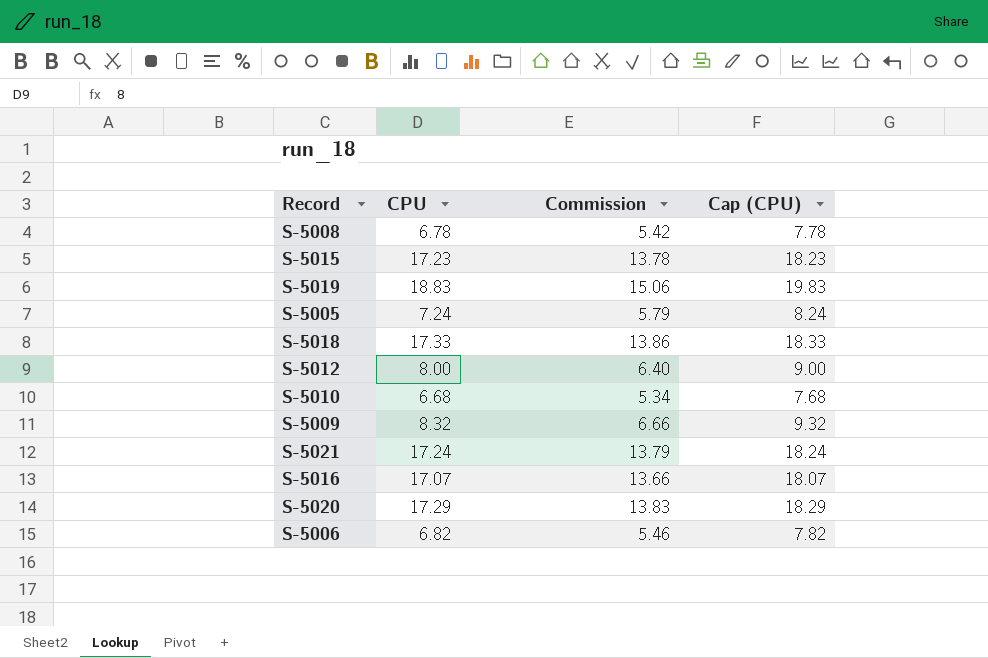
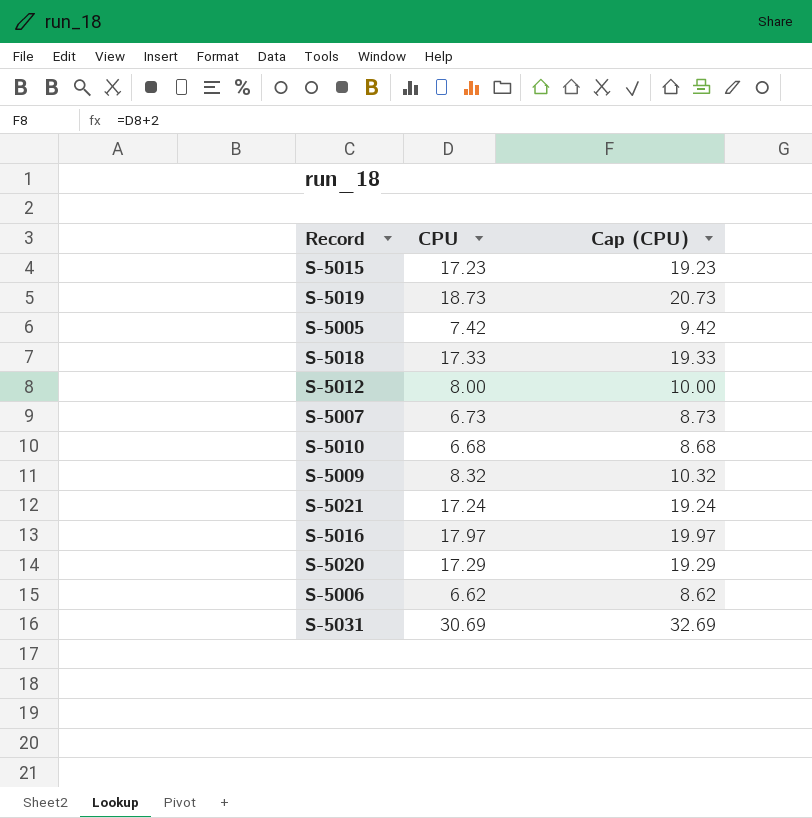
column Commission | formula: [CPU] * 0.8 -> none
column Cap (CPU) | formula: [CPU] + 1 -> [CPU] + 2
row S-5008: 6.78 | 5.42 | 7.78 -> none
S-5019 | CPU: 18.83 -> 18.73
S-5005 | CPU: 7.24 -> 7.42
row S-5007: none -> 6.73 | 8.73
S-5016 | CPU: 17.07 -> 17.97
S-5006 | CPU: 6.82 -> 6.62
row S-5031: none -> 30.69 | 32.69

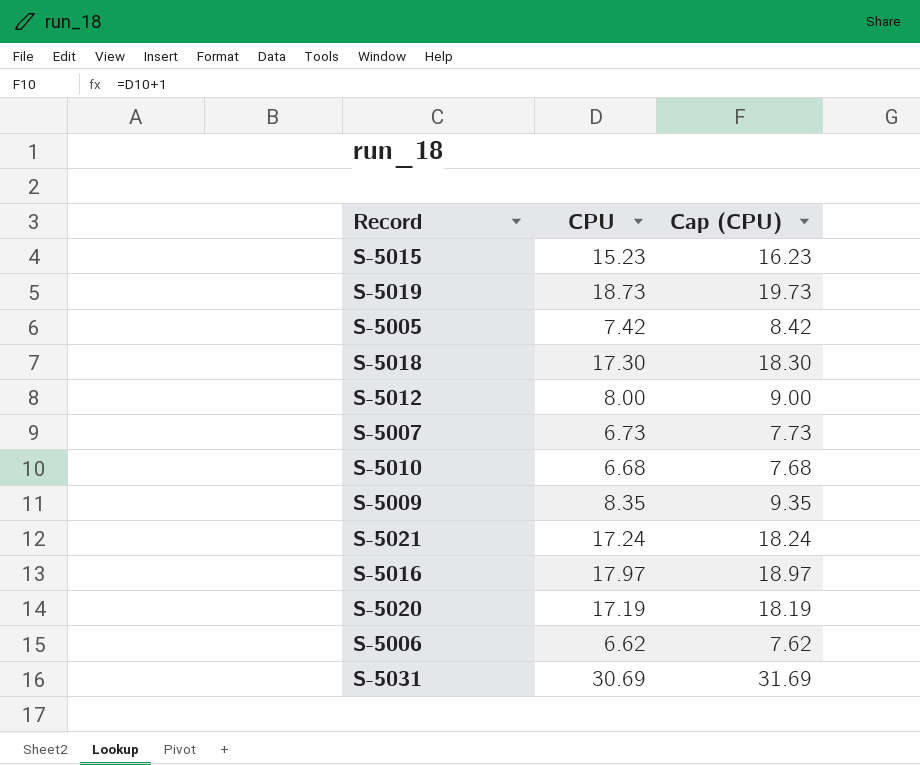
column Cap (CPU) | formula: [CPU] + 2 -> [CPU] + 1
S-5015 | CPU: 17.23 -> 15.23
S-5018 | CPU: 17.33 -> 17.30
S-5009 | CPU: 8.32 -> 8.35
S-5020 | CPU: 17.29 -> 17.19

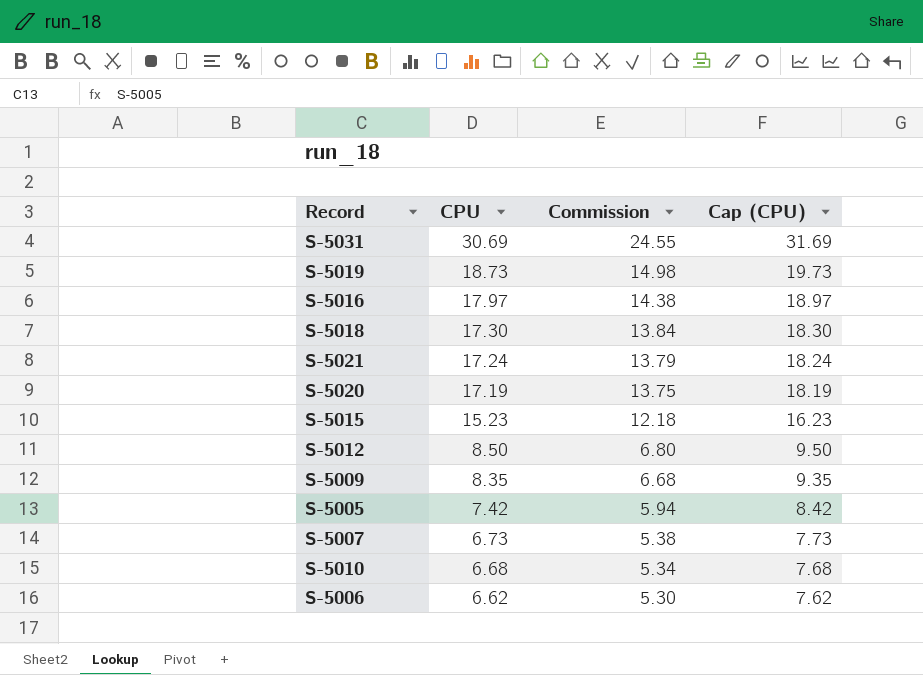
row order: none -> CPU descending
column Commission | formula: none -> [CPU] * 0.8
S-5012 | CPU: 8.00 -> 8.50
S-5012 | Cap (CPU): 9.00 -> 9.50

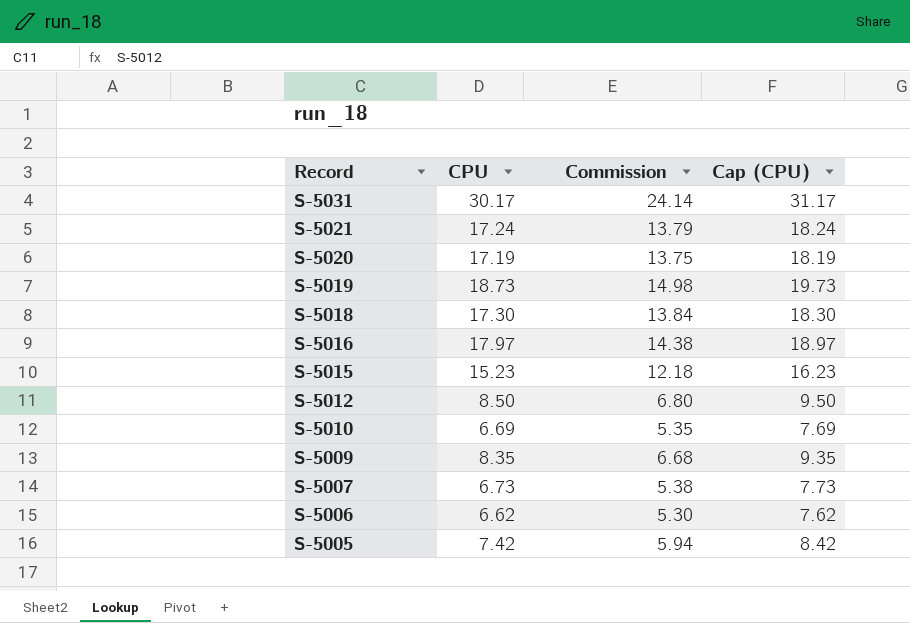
row order: CPU descending -> Record descending
S-5031 | CPU: 30.69 -> 30.17
S-5031 | Commission: 24.55 -> 24.14
S-5031 | Cap (CPU): 31.69 -> 31.17
S-5010 | CPU: 6.68 -> 6.69
S-5010 | Commission: 5.34 -> 5.35
S-5010 | Cap (CPU): 7.68 -> 7.69

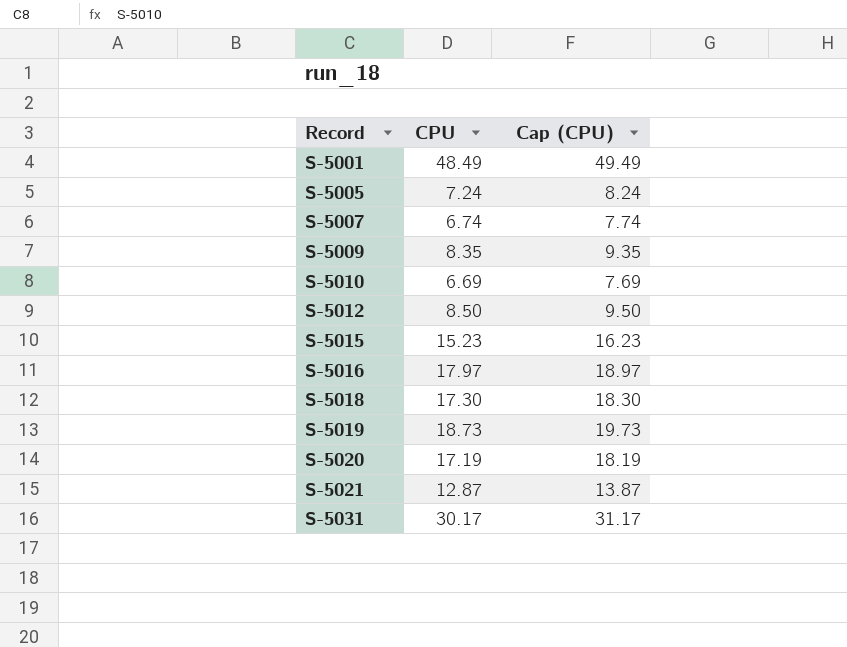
row order: Record descending -> Record ascending
column Commission | formula: [CPU] * 0.8 -> none
row S-5006: 6.62 | 5.30 | 7.62 -> none
row S-5001: none -> 48.49 | 49.49
S-5005 | CPU: 7.42 -> 7.24
S-5005 | Cap (CPU): 8.42 -> 8.24
S-5007 | CPU: 6.73 -> 6.74
S-5007 | Cap (CPU): 7.73 -> 7.74
S-5021 | CPU: 17.24 -> 12.87
S-5021 | Cap (CPU): 18.24 -> 13.87

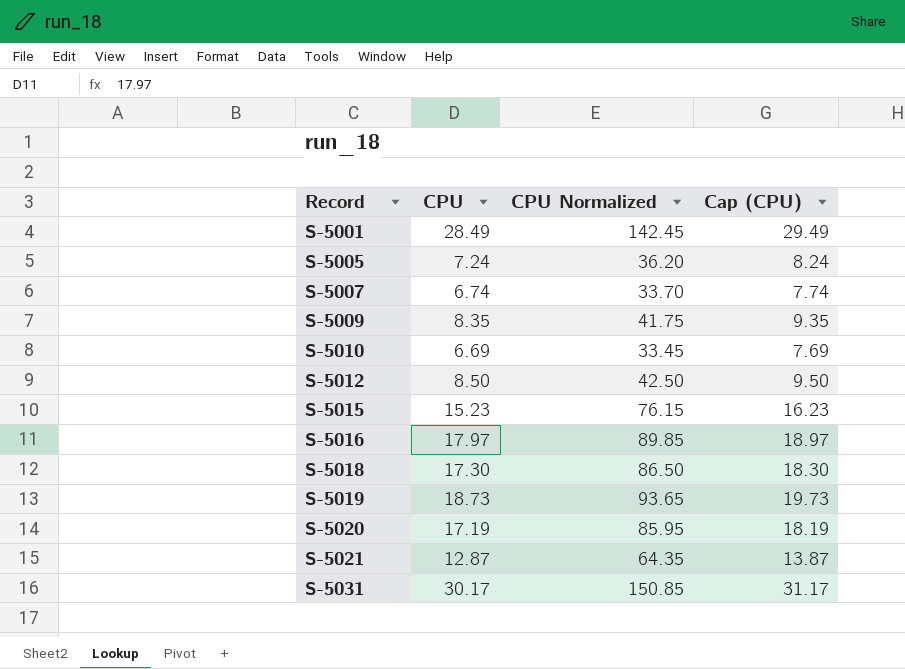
column CPU Normalized | formula: none -> [CPU] * 5
S-5001 | CPU: 48.49 -> 28.49
S-5001 | Cap (CPU): 49.49 -> 29.49

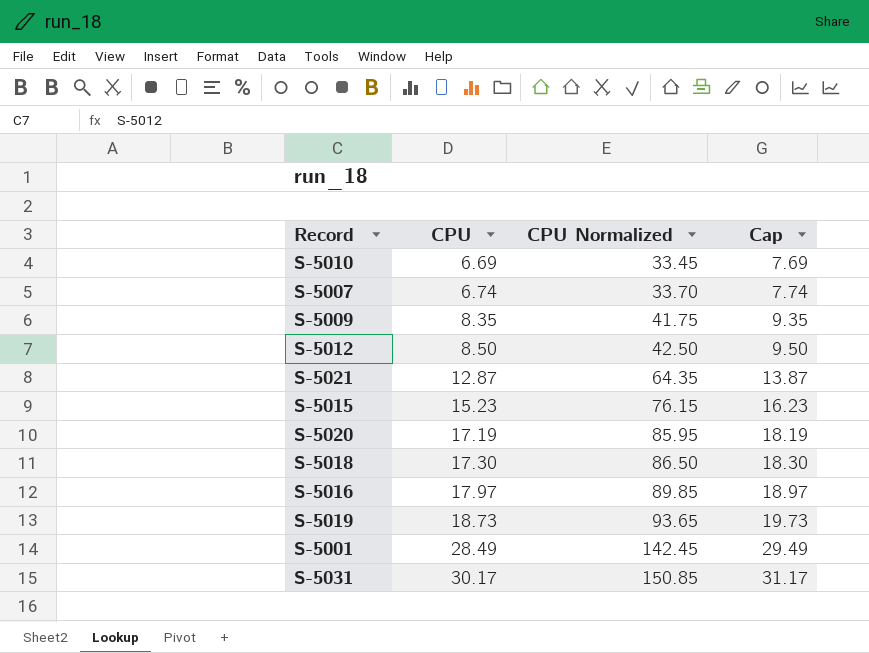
row order: Record ascending -> CPU ascending
column name: Cap (CPU) -> Cap
row S-5005: 7.24 | 36.20 | 8.24 -> none

